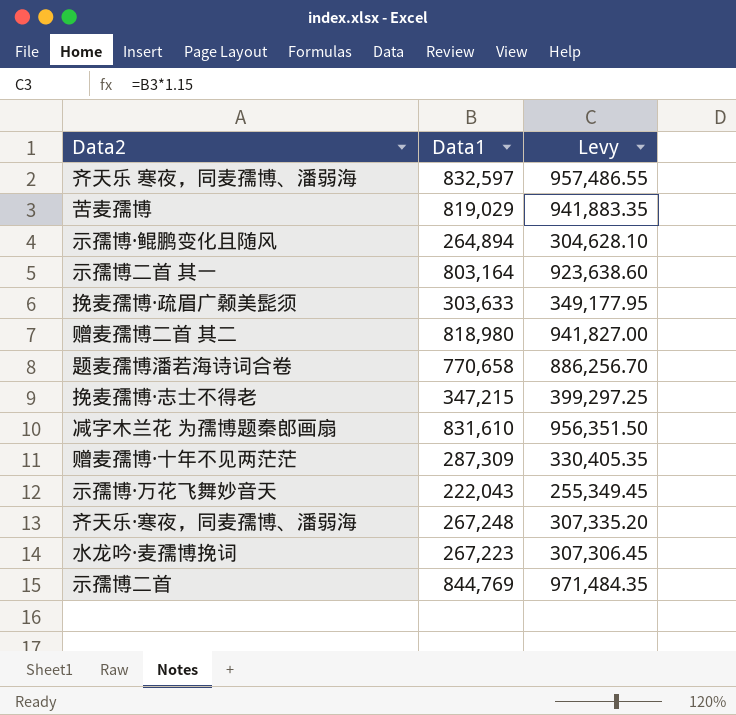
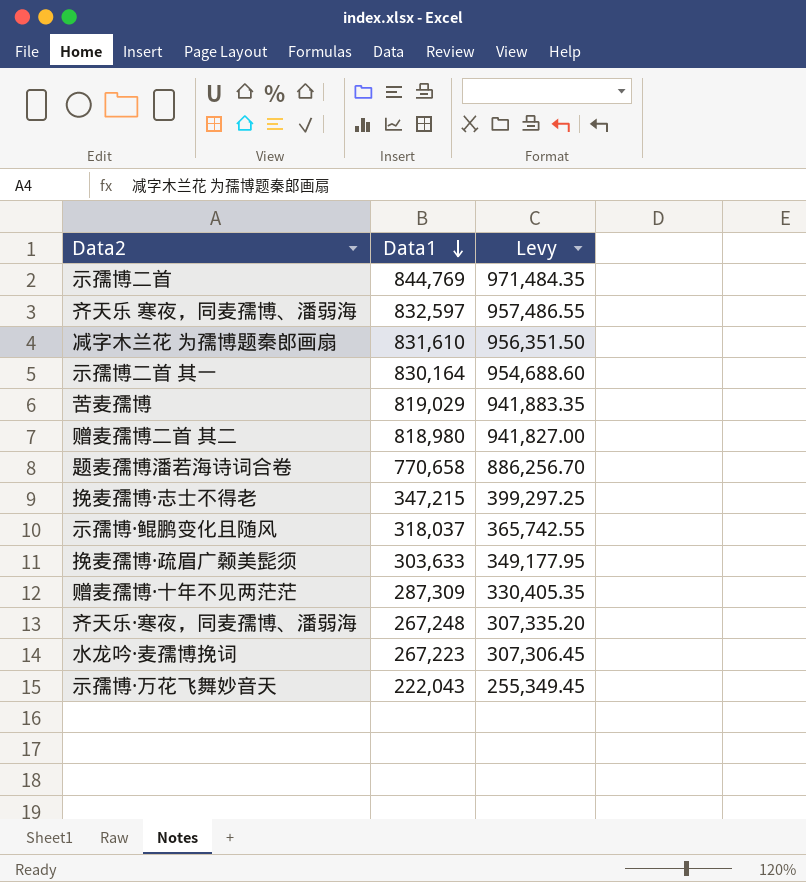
row order: none -> Data1 descending
示孺博二首 其一 | Data1: 803,164 -> 830,164
示孺博二首 其一 | Levy: 923,638.60 -> 954,688.60
示孺博·鲲鹏变化且随风 | Data1: 264,894 -> 318,037
示孺博·鲲鹏变化且随风 | Levy: 304,628.10 -> 365,742.55

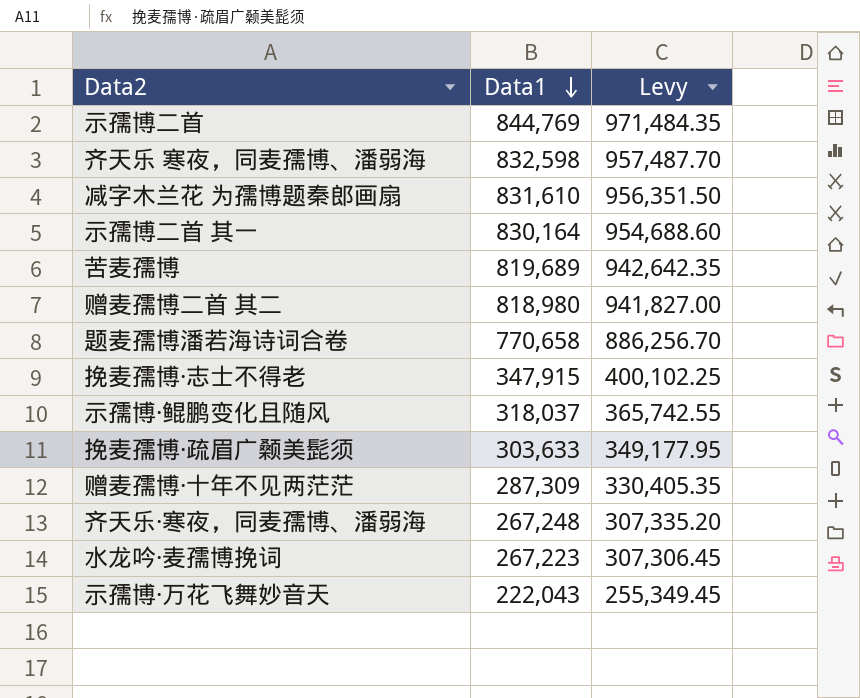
齐天乐 寒夜，同麦孺博、潘弱海 | Data1: 832,597 -> 832,598
齐天乐 寒夜，同麦孺博、潘弱海 | Levy: 957,486.55 -> 957,487.70
苦麦孺博 | Data1: 819,029 -> 819,689
苦麦孺博 | Levy: 941,883.35 -> 942,642.35
挽麦孺博·志士不得老 | Data1: 347,215 -> 347,915
挽麦孺博·志士不得老 | Levy: 399,297.25 -> 400,102.25

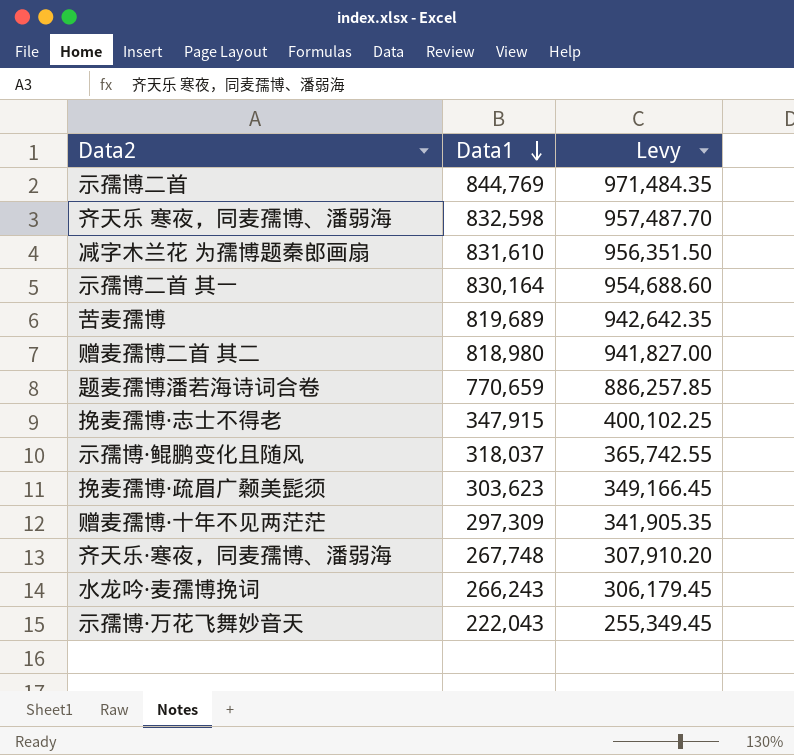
题麦孺博潘若海诗词合卷 | Data1: 770,658 -> 770,659
题麦孺博潘若海诗词合卷 | Levy: 886,256.70 -> 886,257.85
挽麦孺博·疏眉广颡美髭须 | Data1: 303,633 -> 303,623
挽麦孺博·疏眉广颡美髭须 | Levy: 349,177.95 -> 349,166.45
赠麦孺博·十年不见两茫茫 | Data1: 287,309 -> 297,309
赠麦孺博·十年不见两茫茫 | Levy: 330,405.35 -> 341,905.35
齐天乐·寒夜，同麦孺博、潘弱海 | Data1: 267,248 -> 267,748
齐天乐·寒夜，同麦孺博、潘弱海 | Levy: 307,335.20 -> 307,910.20
水龙吟·麦孺博挽词 | Data1: 267,223 -> 266,243
水龙吟·麦孺博挽词 | Levy: 307,306.45 -> 306,179.45

